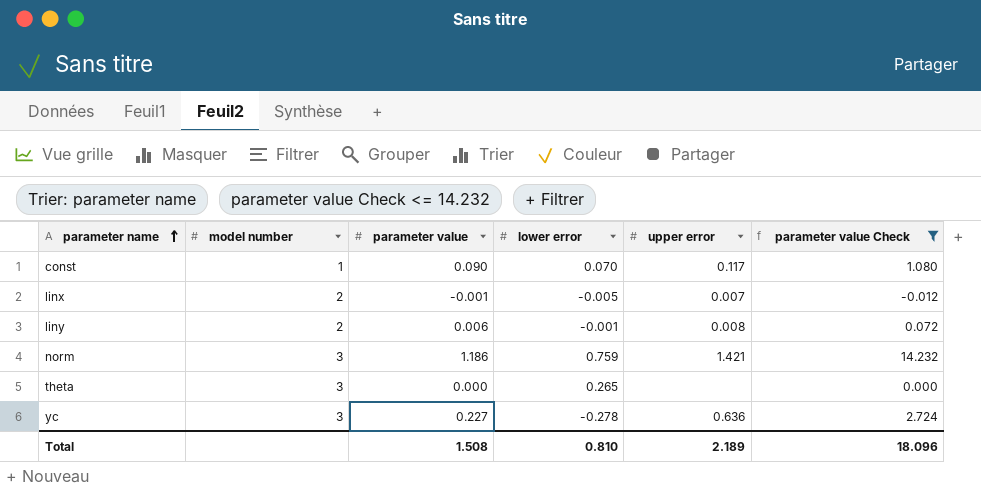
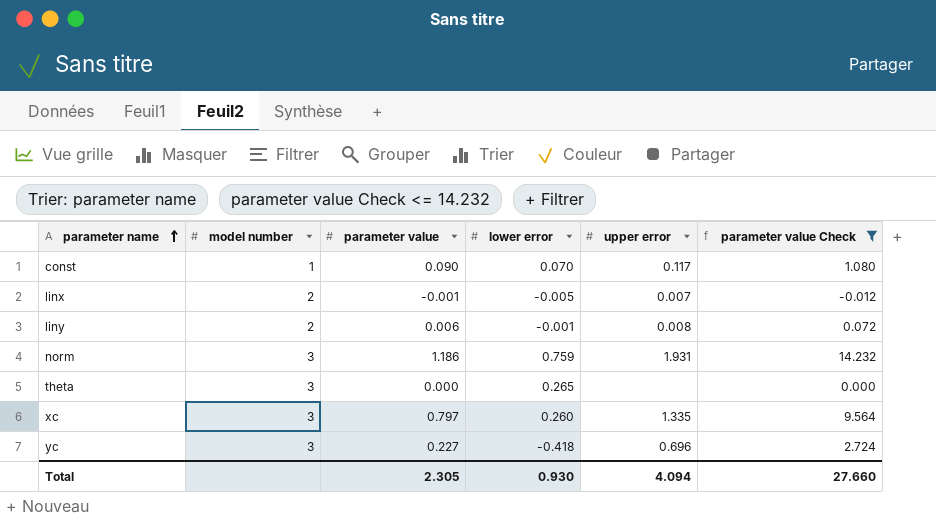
norm | upper error: 1.421 -> 1.931
row xc: none -> 3 | 0.797 | 0.260 | 1.335 | 9.564
yc | lower error: -0.278 -> -0.418
yc | upper error: 0.636 -> 0.696
Total | parameter value: 1.508 -> 2.305
Total | lower error: 0.810 -> 0.930
Total | upper error: 2.189 -> 4.094
Total | parameter value Check: 18.096 -> 27.660

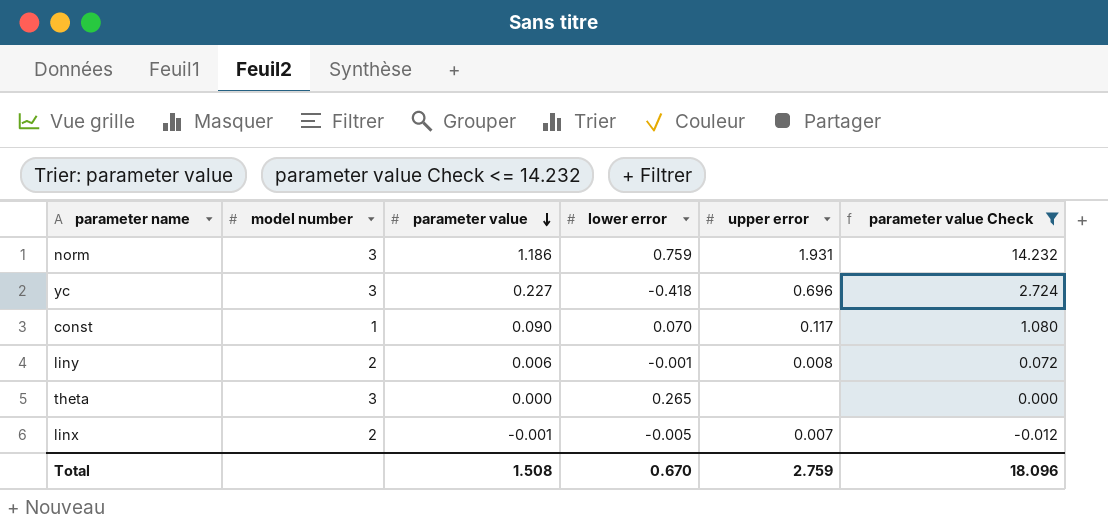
row order: parameter name ascending -> parameter value descending
row xc: 3 | 0.797 | 0.260 | 1.335 | 9.564 -> none
Total | parameter value: 2.305 -> 1.508
Total | lower error: 0.930 -> 0.670
Total | upper error: 4.094 -> 2.759
Total | parameter value Check: 27.660 -> 18.096

